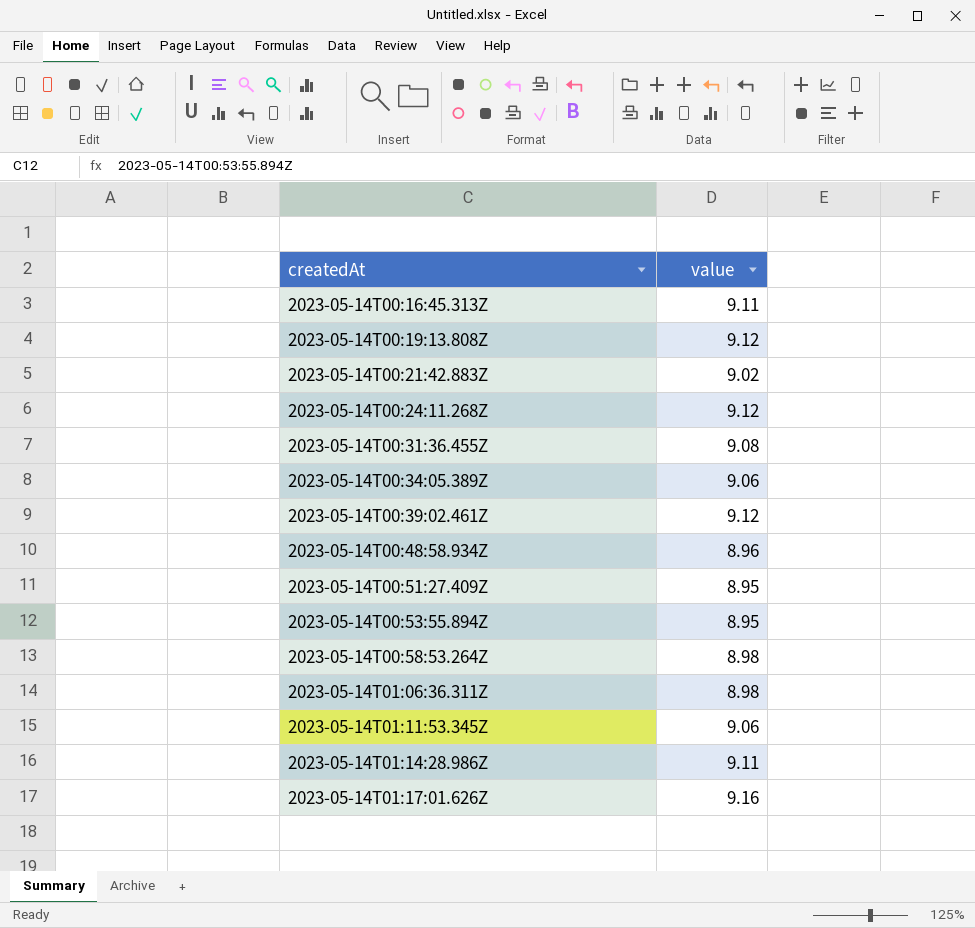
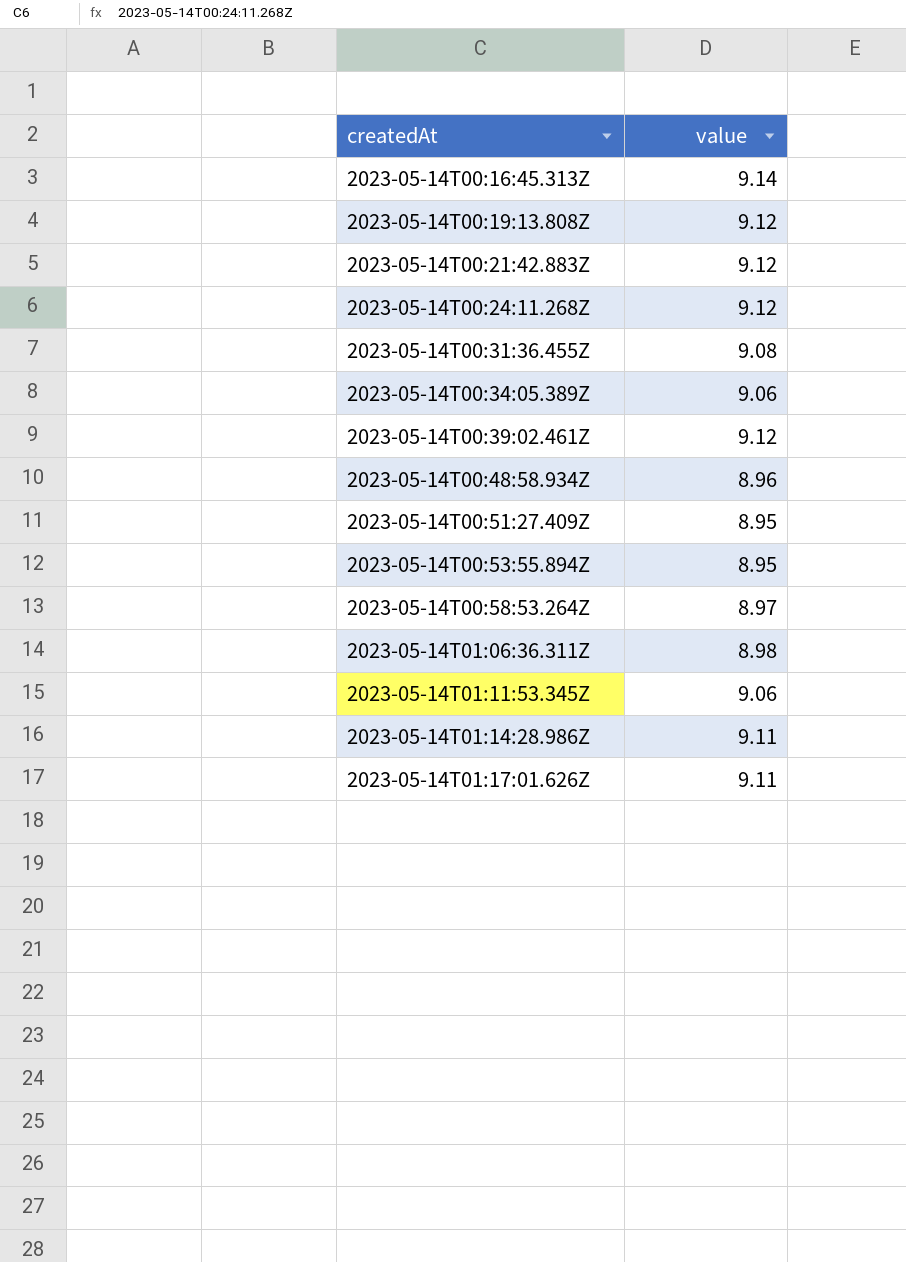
2023-05-14T00:16:45.313Z | value: 9.11 -> 9.14
2023-05-14T00:21:42.883Z | value: 9.02 -> 9.12
2023-05-14T00:58:53.264Z | value: 8.98 -> 8.97
2023-05-14T01:17:01.626Z | value: 9.16 -> 9.11

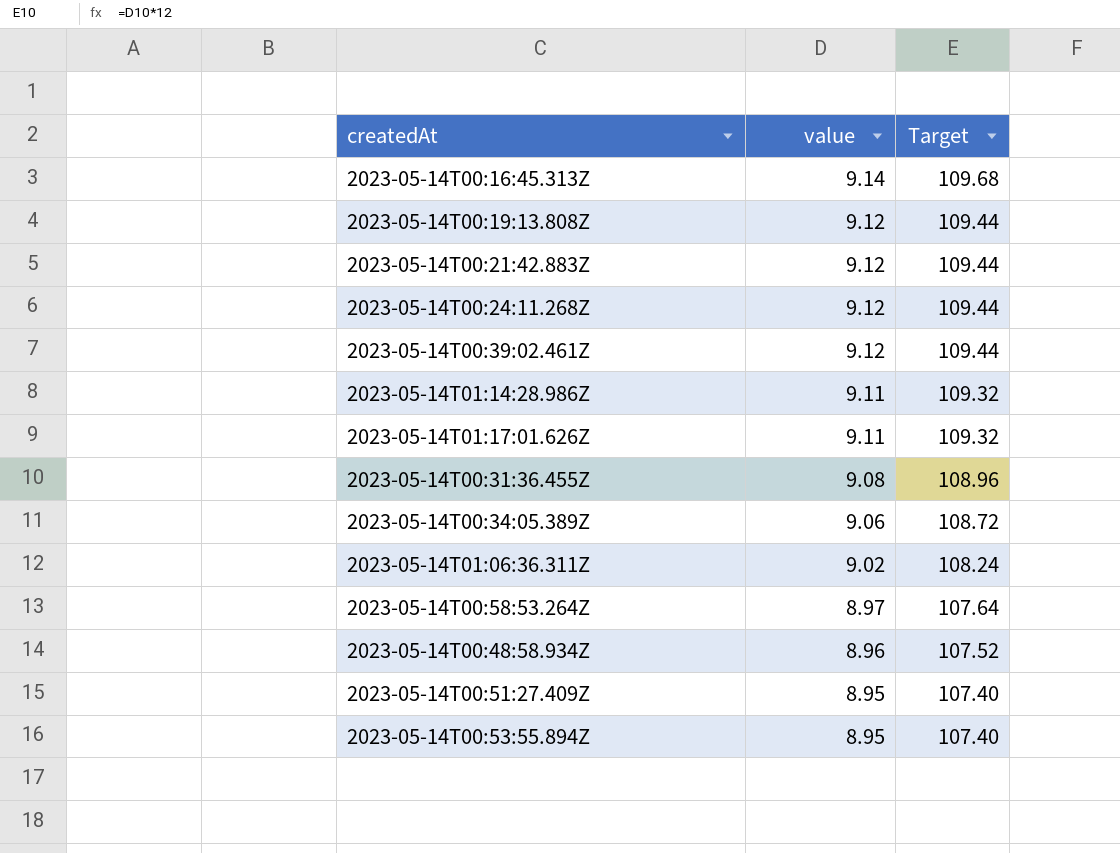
row order: createdAt ascending -> value descending
column Target | formula: none -> [value] * 12
row 2023-05-14T01:11:53.345Z: 9.06 -> none
2023-05-14T01:06:36.311Z | value: 8.98 -> 9.02

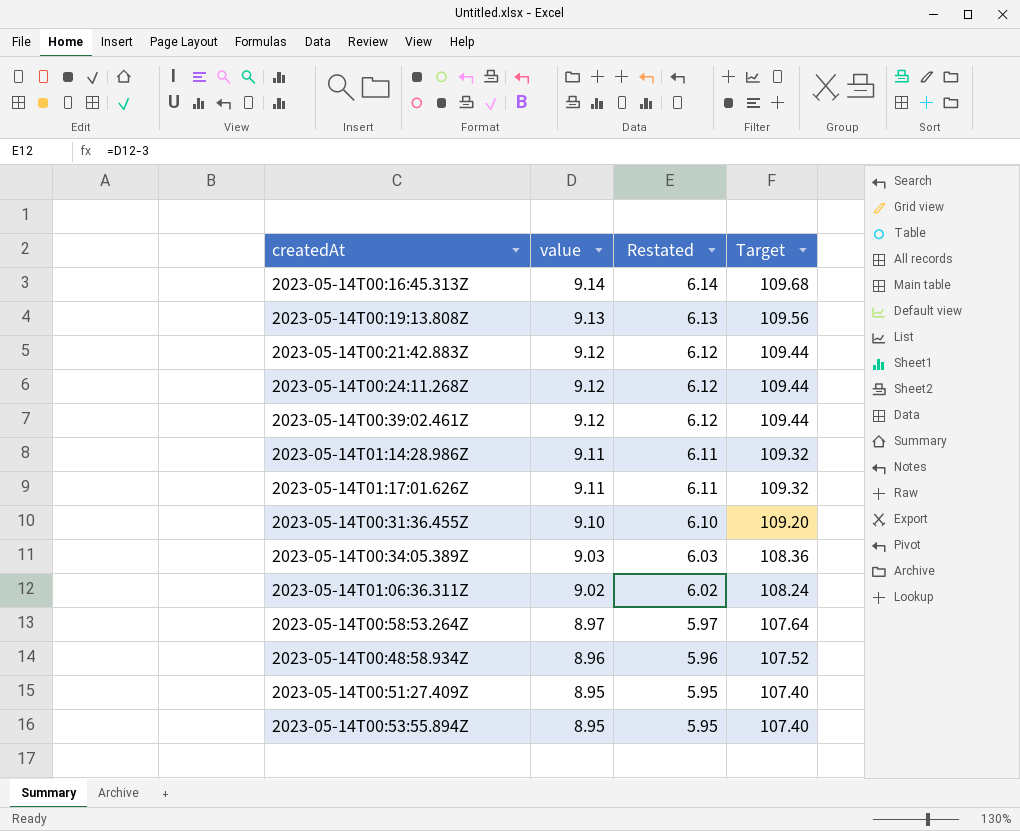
column Restated | formula: none -> [value] - 3
2023-05-14T00:19:13.808Z | value: 9.12 -> 9.13
2023-05-14T00:19:13.808Z | Target: 109.44 -> 109.56
2023-05-14T00:31:36.455Z | value: 9.08 -> 9.10
2023-05-14T00:31:36.455Z | Target: 108.96 -> 109.20
2023-05-14T00:34:05.389Z | value: 9.06 -> 9.03
2023-05-14T00:34:05.389Z | Target: 108.72 -> 108.36

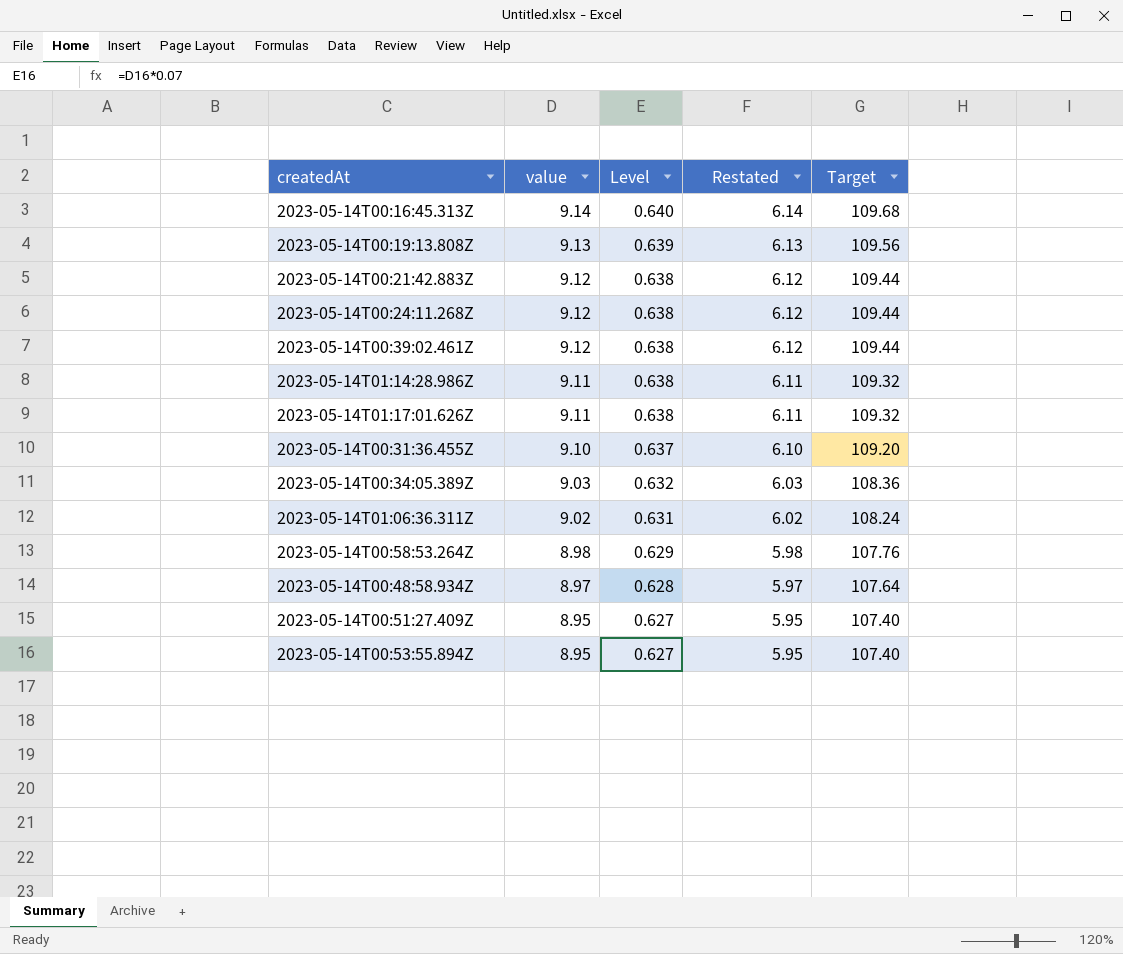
column Level | formula: none -> [value] * 0.07
2023-05-14T00:58:53.264Z | value: 8.97 -> 8.98
2023-05-14T00:58:53.264Z | Restated: 5.97 -> 5.98
2023-05-14T00:58:53.264Z | Target: 107.64 -> 107.76
2023-05-14T00:48:58.934Z | value: 8.96 -> 8.97
2023-05-14T00:48:58.934Z | Restated: 5.96 -> 5.97
2023-05-14T00:48:58.934Z | Target: 107.52 -> 107.64

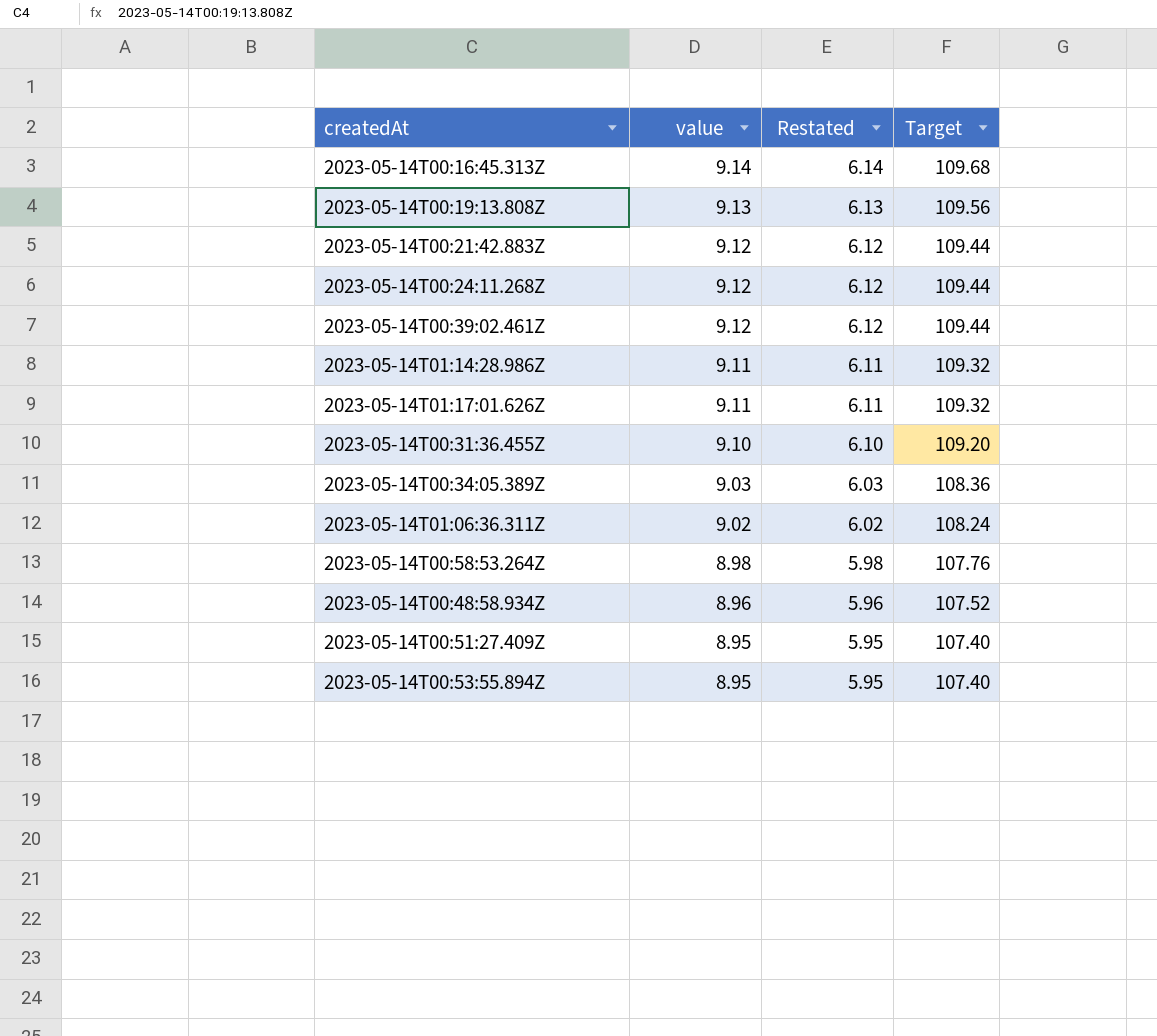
column Level | formula: [value] * 0.07 -> none
2023-05-14T00:48:58.934Z | value: 8.97 -> 8.96
2023-05-14T00:48:58.934Z | Restated: 5.97 -> 5.96
2023-05-14T00:48:58.934Z | Target: 107.64 -> 107.52

